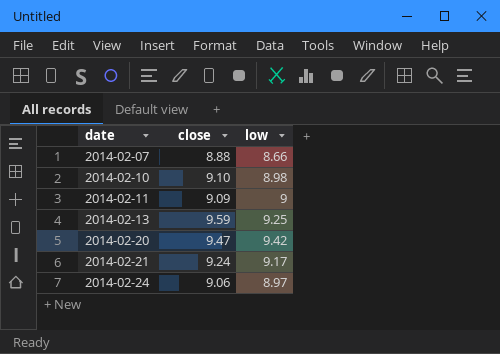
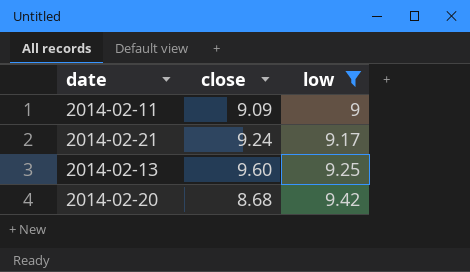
filter: none -> low >= 9
row order: date ascending -> low ascending
2014-02-13 | close: 9.59 -> 9.60
2014-02-20 | close: 9.47 -> 8.68

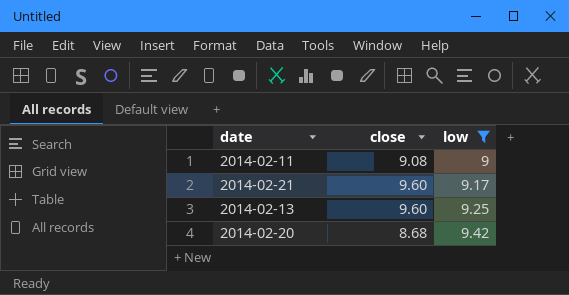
2014-02-11 | close: 9.09 -> 9.08
2014-02-21 | close: 9.24 -> 9.60

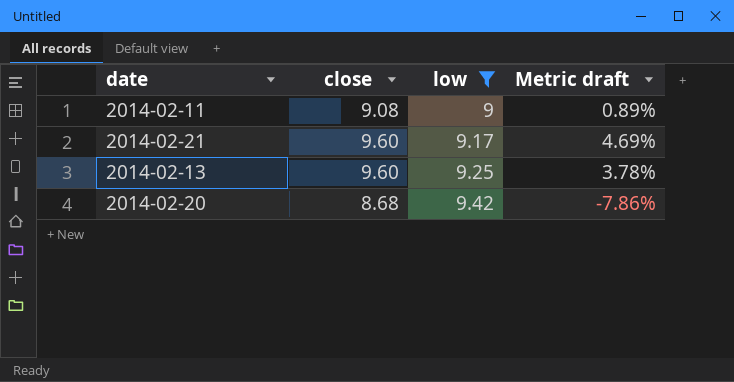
column Metric draft | formula: none -> ([close] - [low]) / [low]

